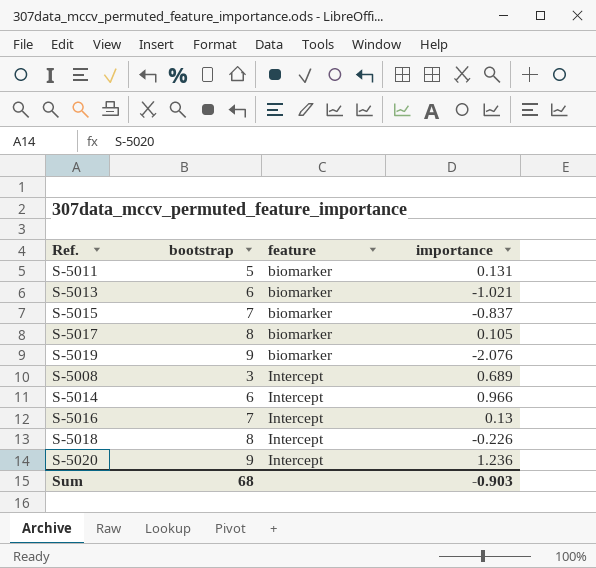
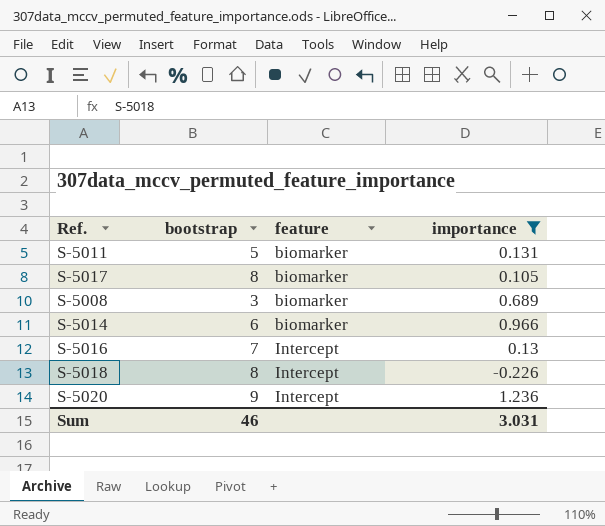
filter: none -> importance >= -0.226
S-5008 | feature: Intercept -> biomarker
S-5014 | feature: Intercept -> biomarker
Sum | bootstrap: 68 -> 46
Sum | importance: -0.903 -> 3.031

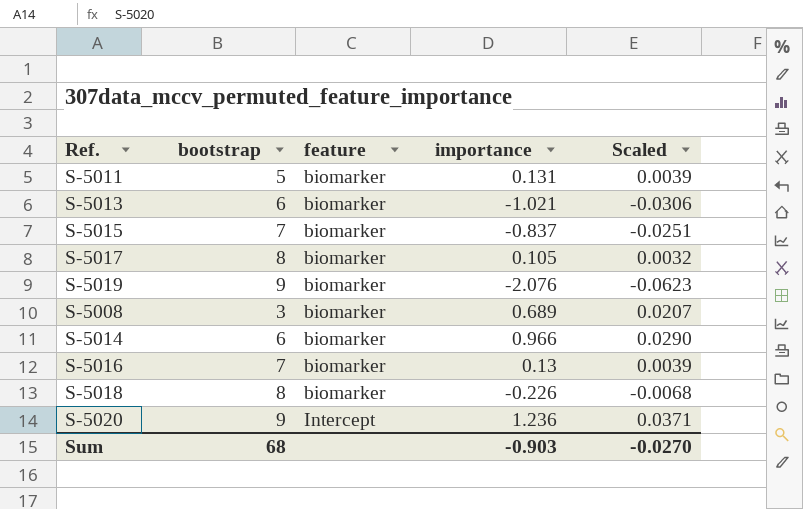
filter: importance >= -0.226 -> none
column Scaled | formula: none -> [importance] * 0.03
S-5016 | feature: Intercept -> biomarker
S-5018 | feature: Intercept -> biomarker
Sum | bootstrap: 46 -> 68
Sum | importance: 3.031 -> -0.903

